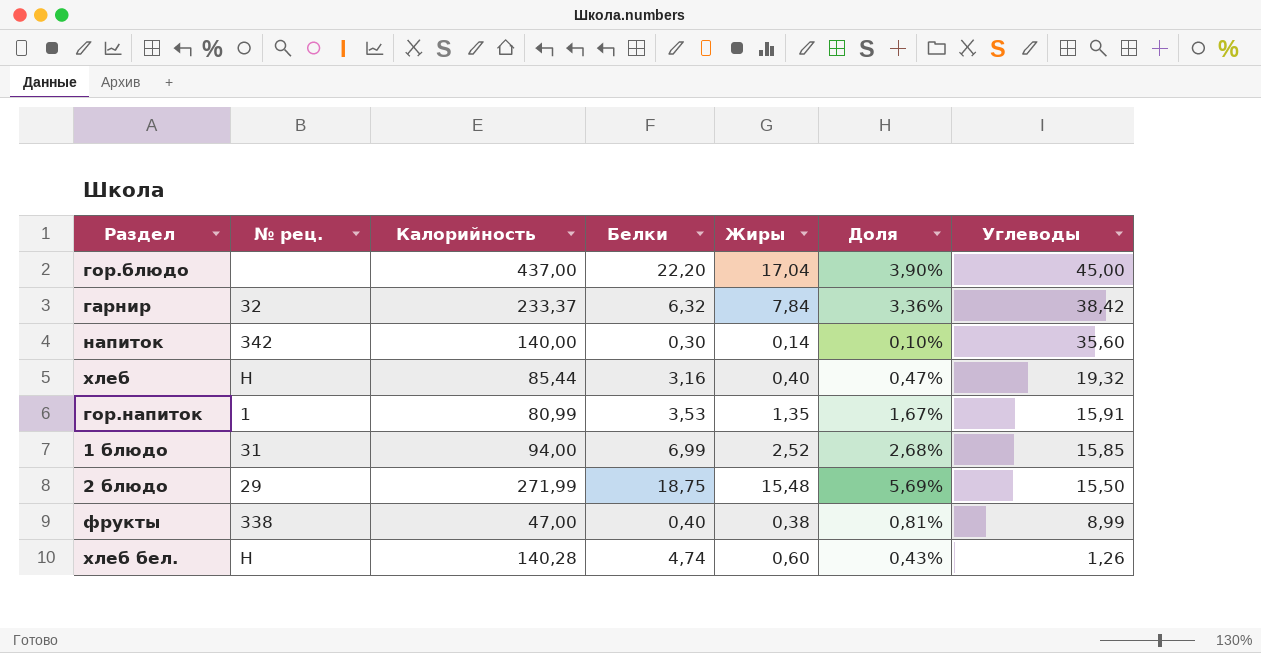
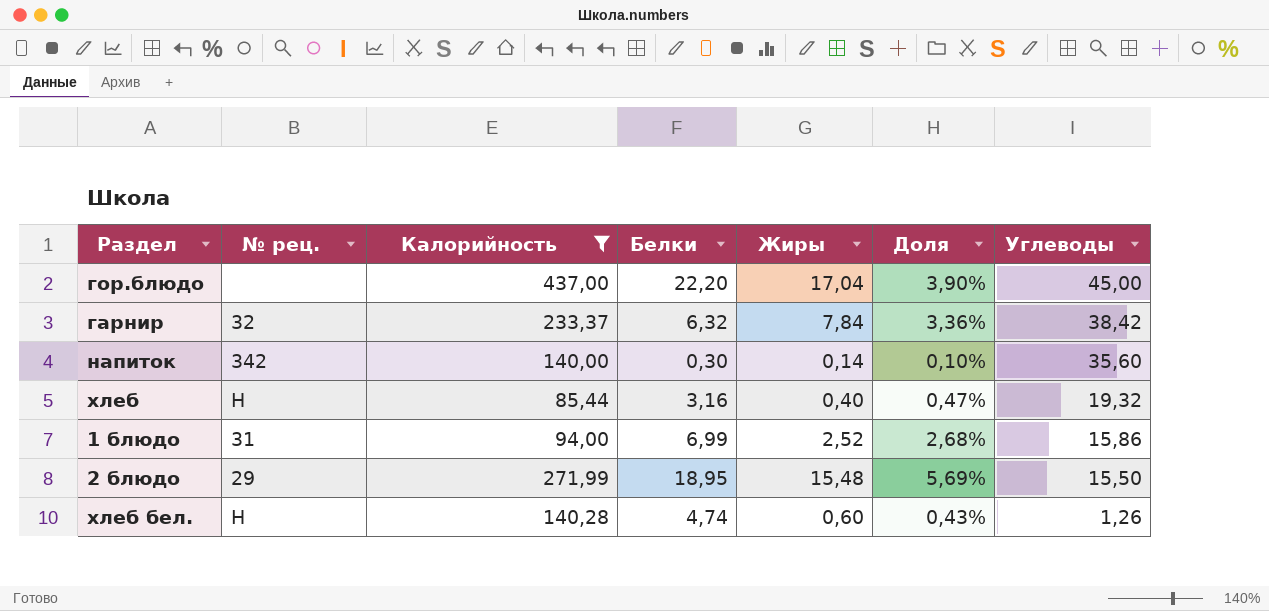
filter: none -> Калорийность >= 85,44
1 блюдо | Углеводы: 15,85 -> 15,86
2 блюдо | Белки: 18,75 -> 18,95

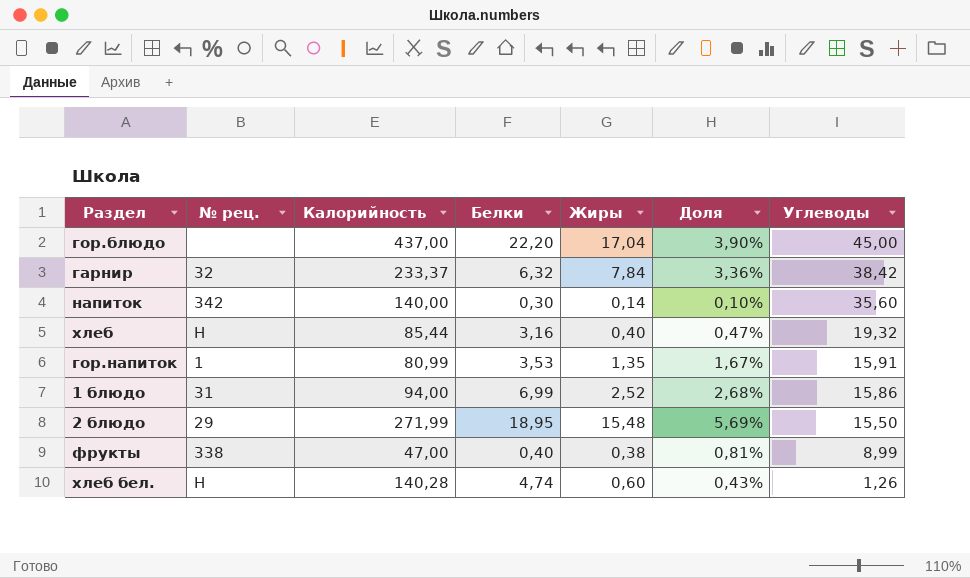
filter: Калорийность >= 85,44 -> none

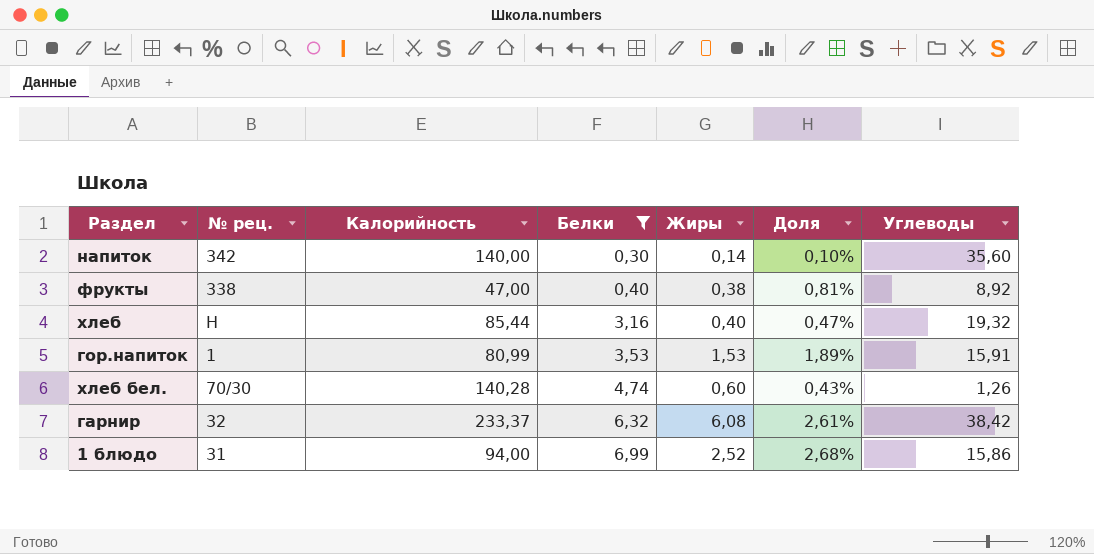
filter: none -> Белки <= 6,99
row order: Углеводы descending -> Белки ascending
фрукты | Углеводы: 8,99 -> 8,92
гор.напиток | Жиры: 1,35 -> 1,53
гор.напиток | Доля: 1,67% -> 1,89%
хлеб бел. | № рец.: Н -> 70/30
гарнир | Жиры: 7,84 -> 6,08
гарнир | Доля: 3,36% -> 2,61%

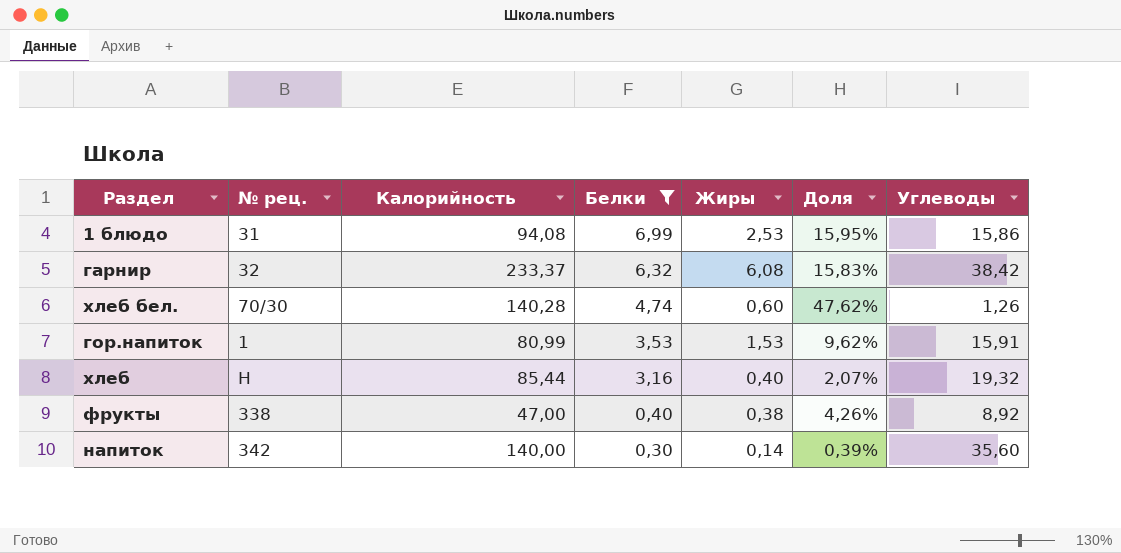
row order: Белки ascending -> Белки descending
column Доля | formula: [Жиры] / [Калорийность] -> [Жиры] / [Углеводы]
1 блюдо | Калорийность: 94,00 -> 94,08
1 блюдо | Жиры: 2,52 -> 2,53

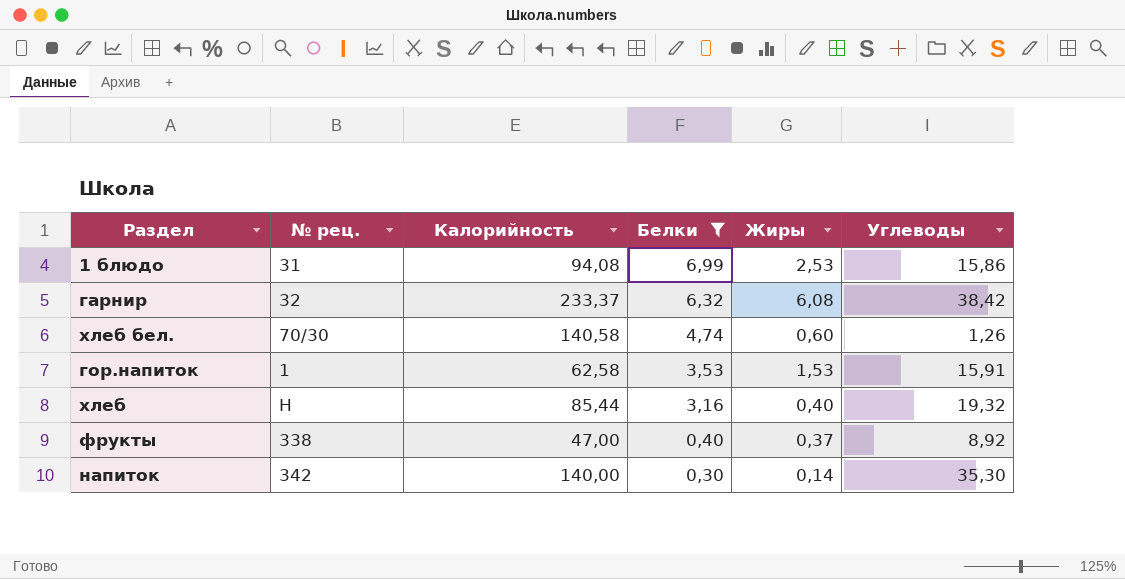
column Доля | formula: [Жиры] / [Углеводы] -> none
хлеб бел. | Калорийность: 140,28 -> 140,58
гор.напиток | Калорийность: 80,99 -> 62,58
фрукты | Жиры: 0,38 -> 0,37
напиток | Углеводы: 35,60 -> 35,30

